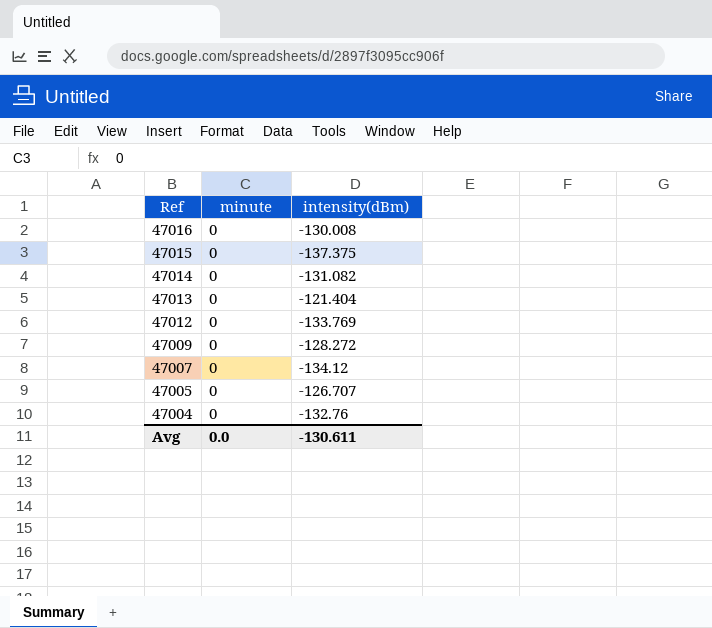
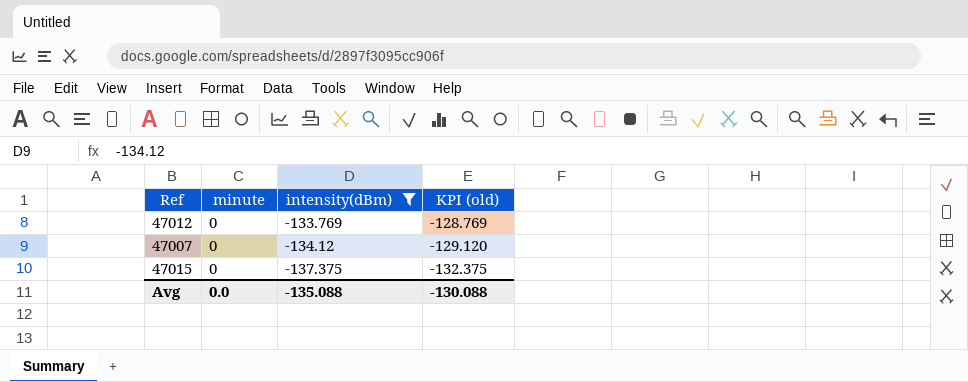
filter: none -> intensity(dBm) <= -133.769
row order: Ref descending -> intensity(dBm) descending
column KPI (old) | formula: none -> [intensity(dBm)] + 5
Avg | intensity(dBm): -130.611 -> -135.088

